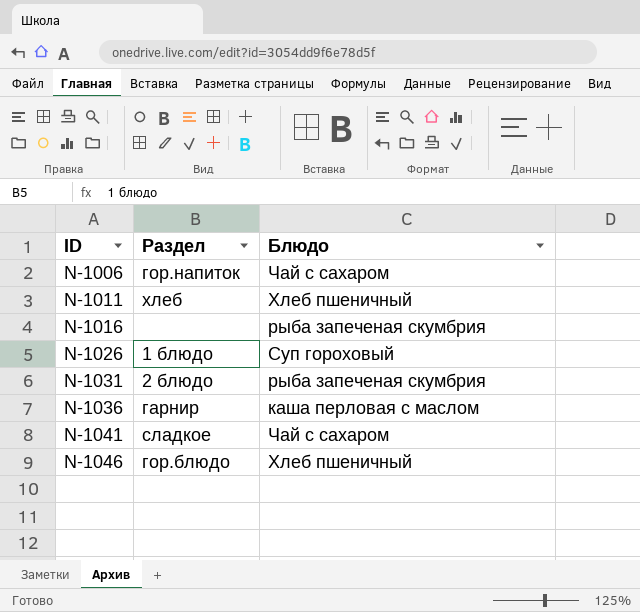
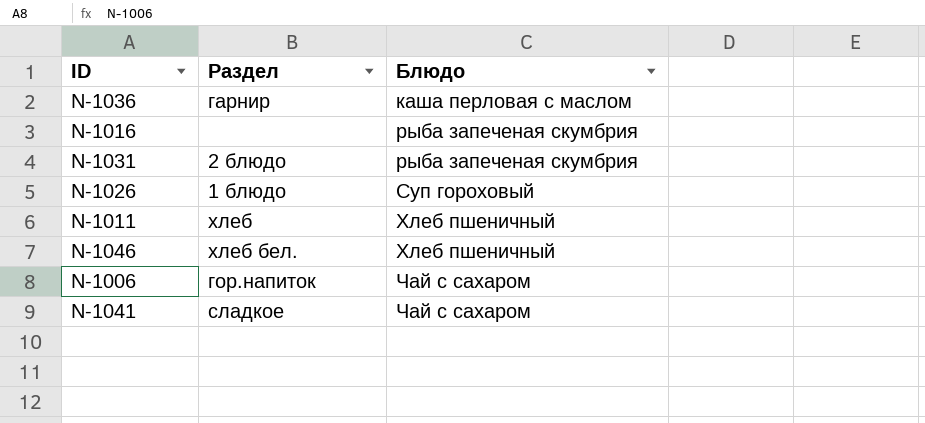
row order: ID ascending -> Блюдо ascending
N-1046 | Раздел: гор.блюдо -> хлеб бел.

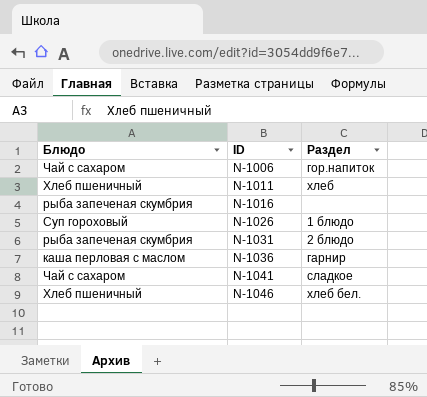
row order: Блюдо ascending -> ID ascending
column Блюдо | position: 3 -> 1

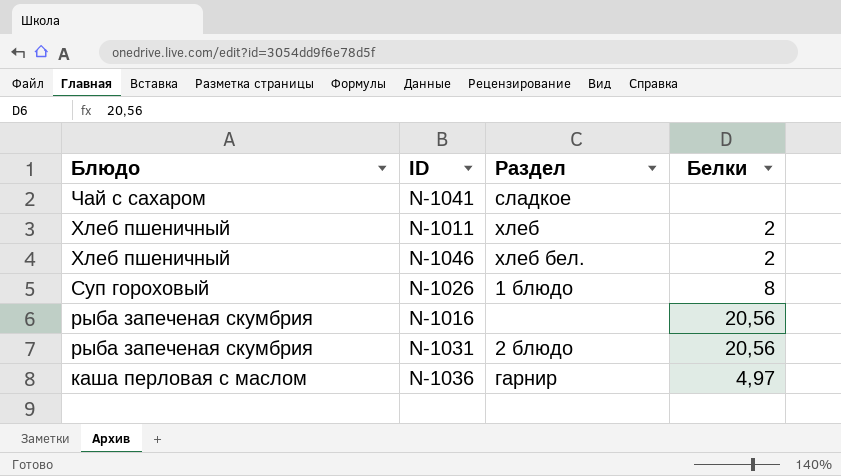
row order: ID ascending -> Блюдо descending
column Белки | position: none -> 4
row N-1006: Чай с сахаром | гор.напиток -> none

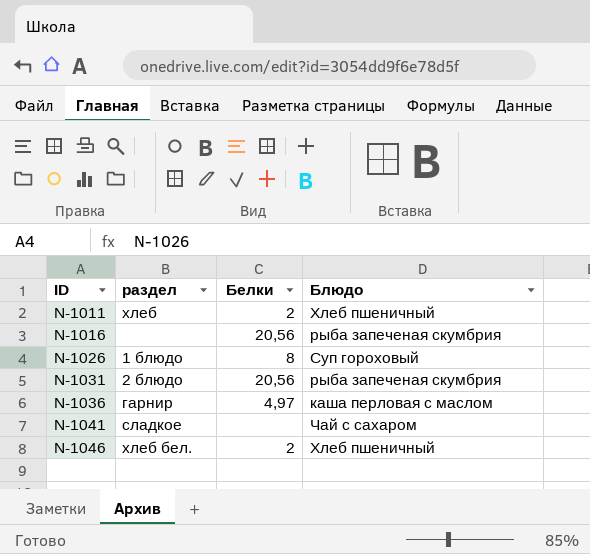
row order: Блюдо descending -> ID ascending
column name: Раздел -> раздел
column Блюдо | position: 1 -> 4

